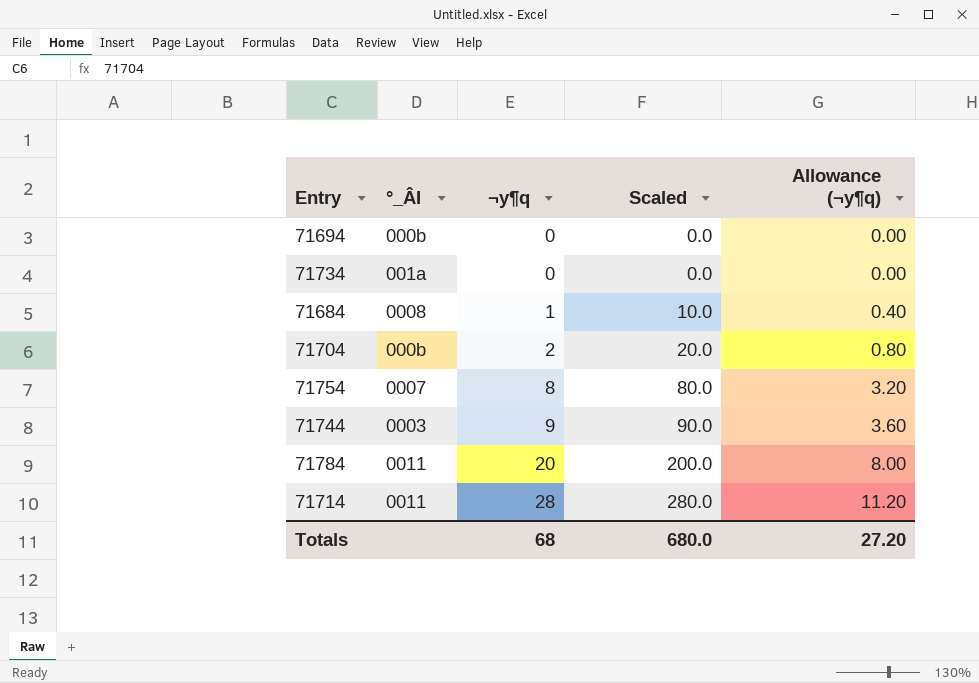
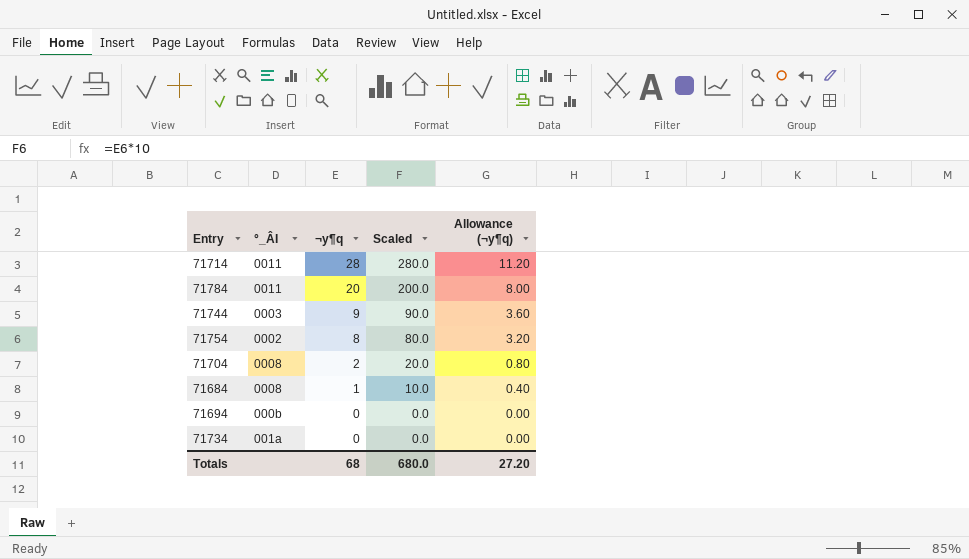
row order: ¬y¶q ascending -> ¬y¶q descending
71754 | °_ÂI: 0007 -> 0002
71704 | °_ÂI: 000b -> 0008

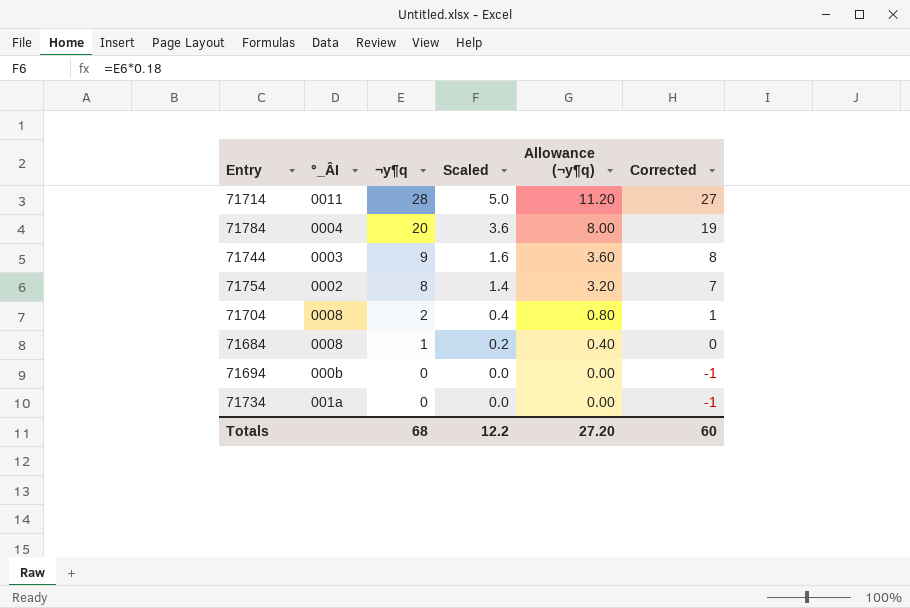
column Scaled | formula: [¬y¶q] * 10 -> [¬y¶q] * 0.18
column Corrected | formula: none -> [¬y¶q] - 1
71784 | °_ÂI: 0011 -> 0004
Totals | Scaled: 680.0 -> 12.2

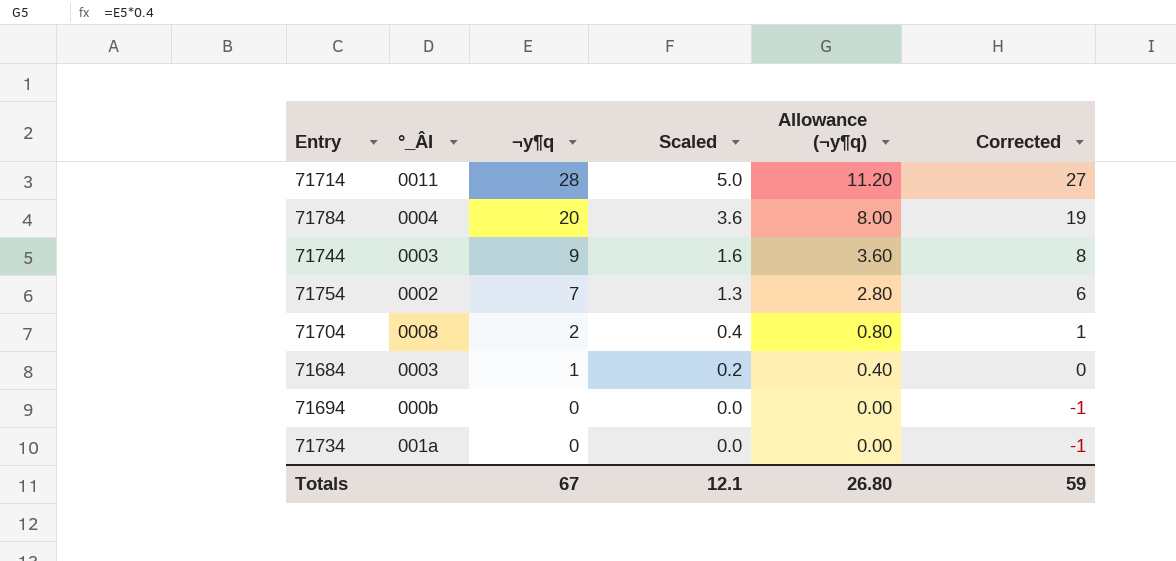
71754 | ¬y¶q: 8 -> 7
71754 | Scaled: 1.4 -> 1.3
71754 | Allowance (¬y¶q): 3.20 -> 2.80
71754 | Corrected: 7 -> 6
71684 | °_ÂI: 0008 -> 0003
Totals | ¬y¶q: 68 -> 67
Totals | Scaled: 12.2 -> 12.1
Totals | Allowance (¬y¶q): 27.20 -> 26.80
Totals | Corrected: 60 -> 59

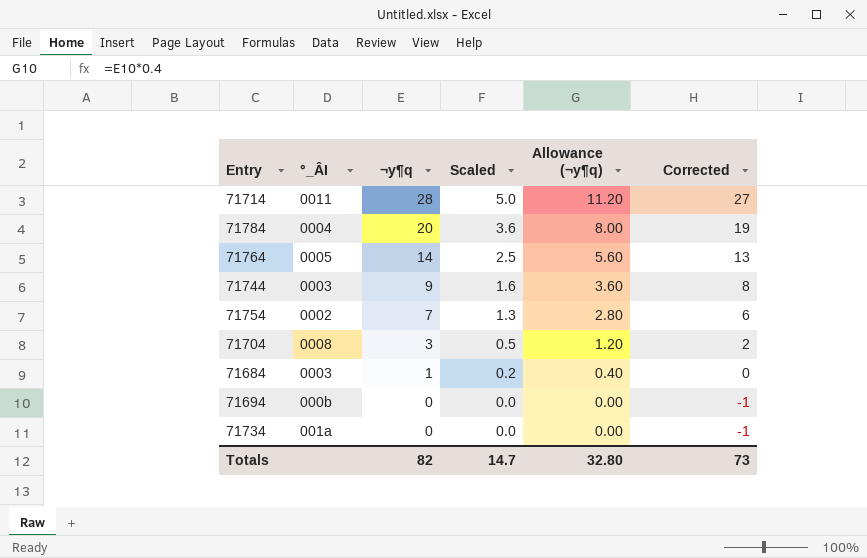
row 71764: none -> 0005 | 14 | 2.5 | 5.60 | 13
71704 | ¬y¶q: 2 -> 3
71704 | Scaled: 0.4 -> 0.5
71704 | Allowance (¬y¶q): 0.80 -> 1.20
71704 | Corrected: 1 -> 2
Totals | ¬y¶q: 67 -> 82
Totals | Scaled: 12.1 -> 14.7
Totals | Allowance (¬y¶q): 26.80 -> 32.80
Totals | Corrected: 59 -> 73

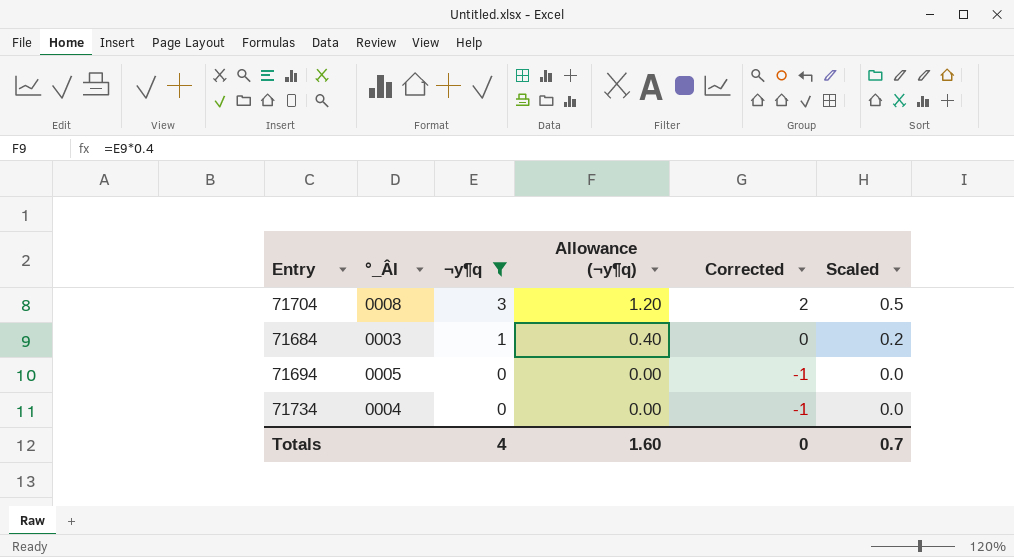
filter: none -> ¬y¶q <= 3
column Scaled | position: 4 -> 6
71694 | °_ÂI: 000b -> 0005
71734 | °_ÂI: 001a -> 0004
Totals | ¬y¶q: 82 -> 4
Totals | Allowance (¬y¶q): 32.80 -> 1.60
Totals | Corrected: 73 -> 0
Totals | Scaled: 14.7 -> 0.7

